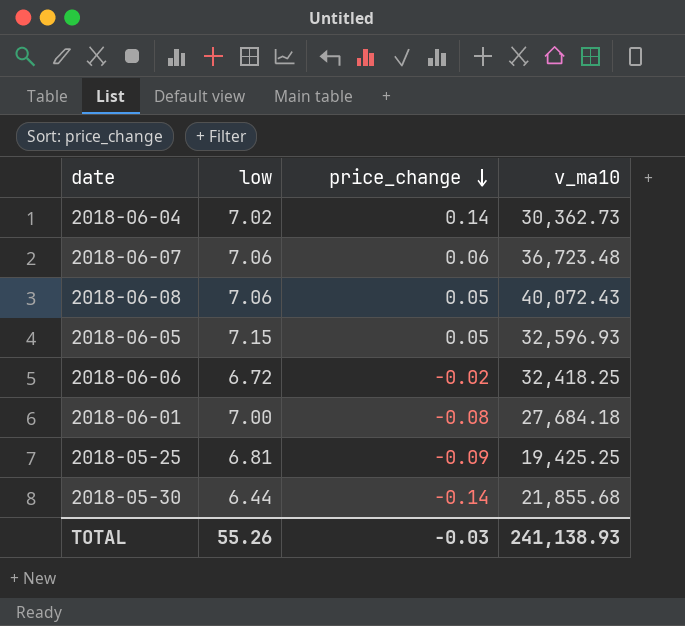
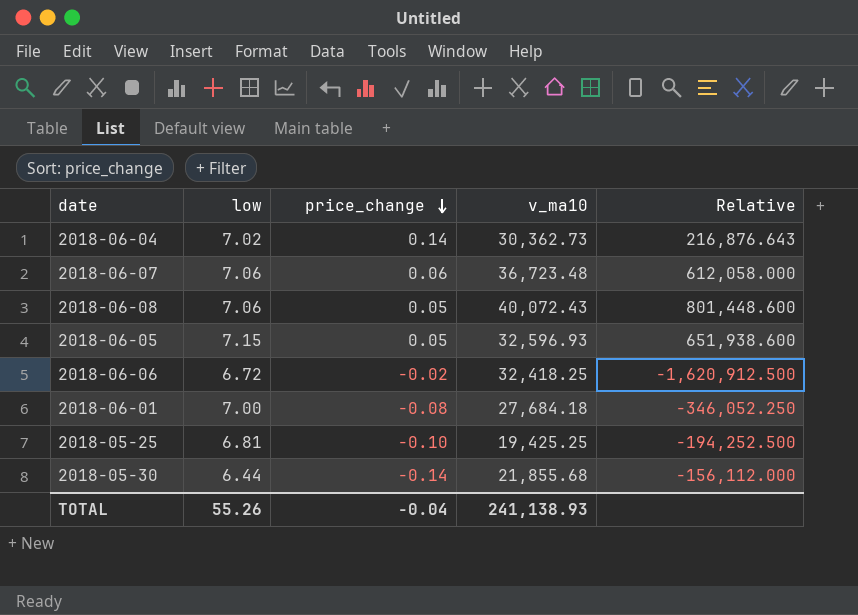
column Relative | formula: none -> [v_ma10] / [price_change]
2018-05-25 | price_change: -0.09 -> -0.10
TOTAL | price_change: -0.03 -> -0.04

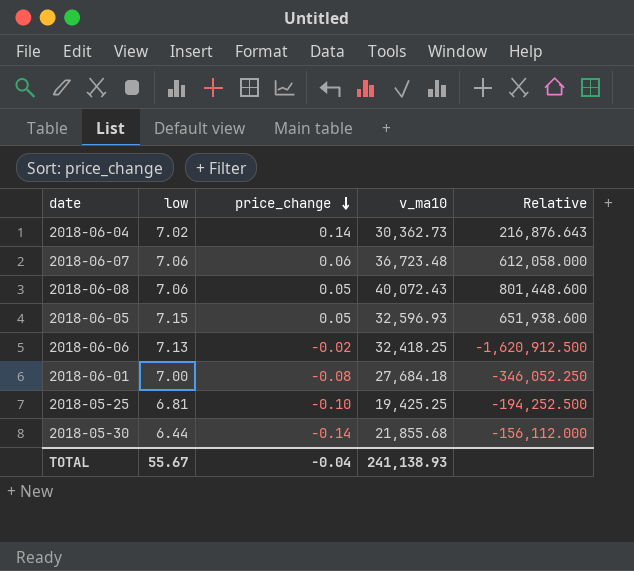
2018-06-06 | low: 6.72 -> 7.13
TOTAL | low: 55.26 -> 55.67

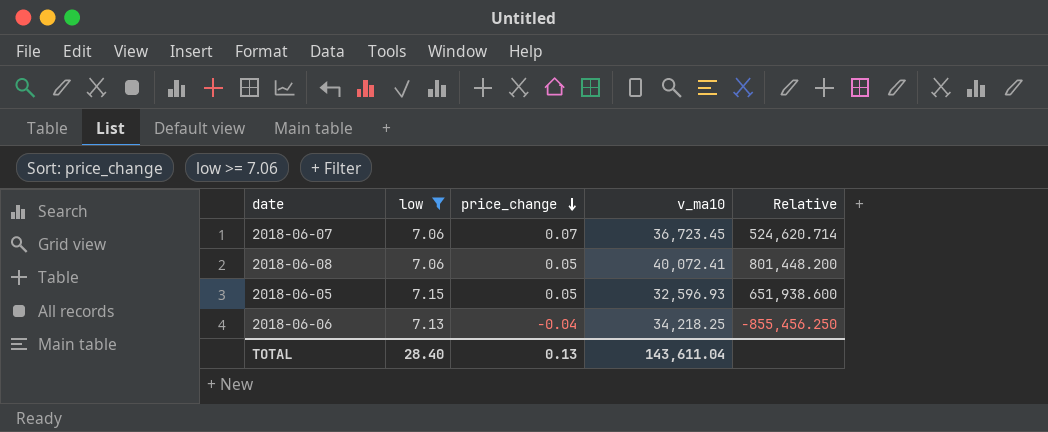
filter: none -> low >= 7.06
2018-06-07 | price_change: 0.06 -> 0.07
2018-06-07 | v_ma10: 36,723.48 -> 36,723.45
2018-06-07 | Relative: 612,058.000 -> 524,620.714
2018-06-08 | v_ma10: 40,072.43 -> 40,072.41
2018-06-08 | Relative: 801,448.600 -> 801,448.200
2018-06-06 | price_change: -0.02 -> -0.04
2018-06-06 | v_ma10: 32,418.25 -> 34,218.25
2018-06-06 | Relative: -1,620,912.500 -> -855,456.250
TOTAL | low: 55.67 -> 28.40
TOTAL | price_change: -0.04 -> 0.13
TOTAL | v_ma10: 241,138.93 -> 143,611.04

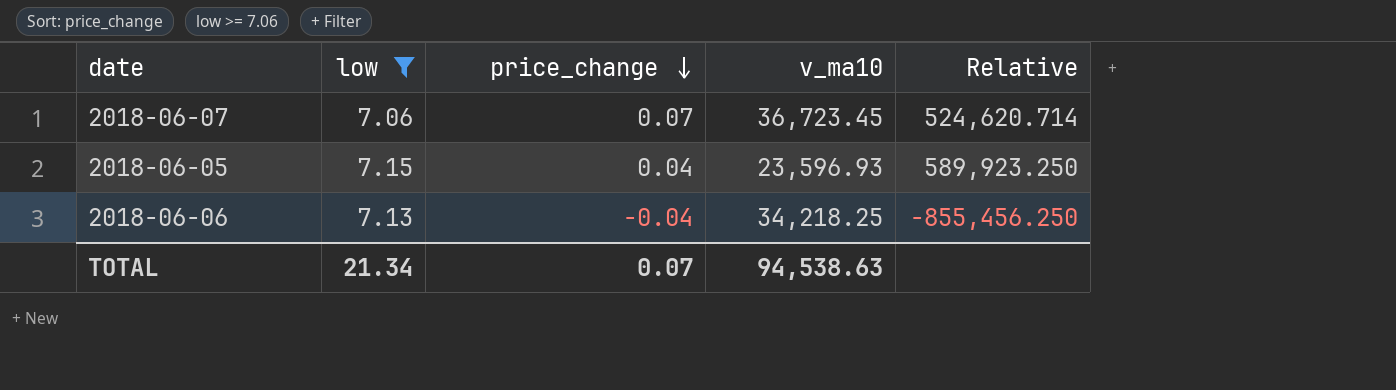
row 2018-06-08: 7.06 | 0.05 | 40,072.41 | 801,448.200 -> none
2018-06-05 | price_change: 0.05 -> 0.04
2018-06-05 | v_ma10: 32,596.93 -> 23,596.93
2018-06-05 | Relative: 651,938.600 -> 589,923.250
TOTAL | low: 28.40 -> 21.34
TOTAL | price_change: 0.13 -> 0.07
TOTAL | v_ma10: 143,611.04 -> 94,538.63

